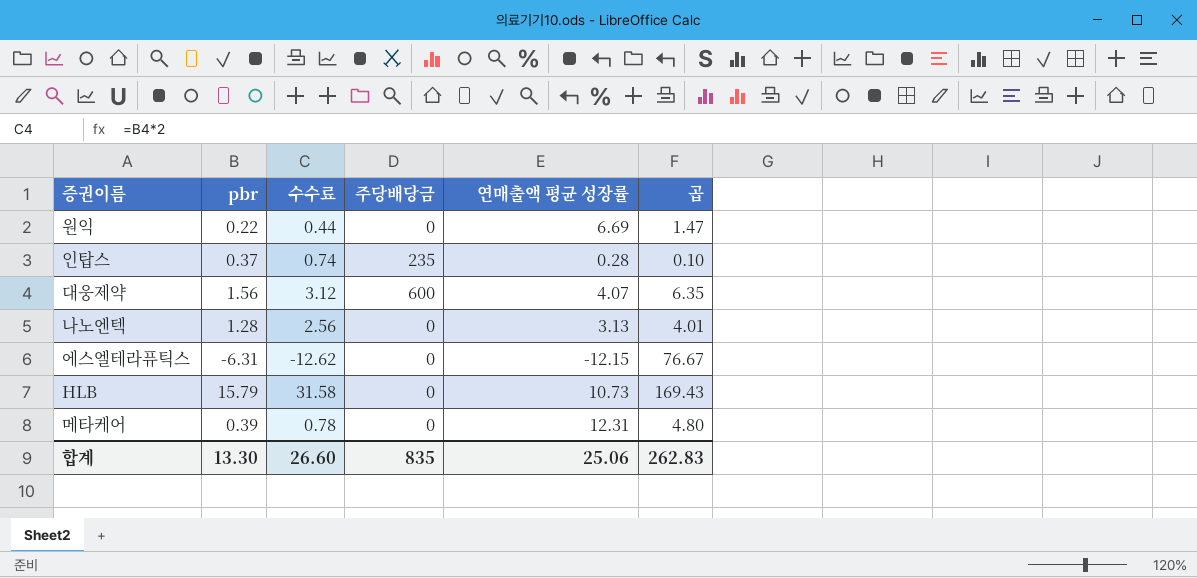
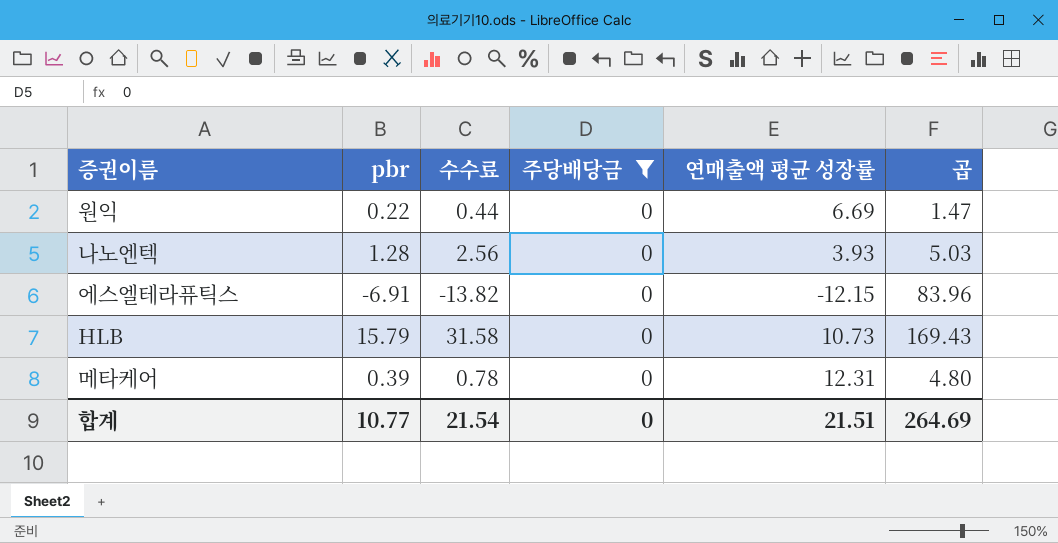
filter: none -> 주당배당금 = 0
나노엔텍 | 연매출액 평균 성장률: 3.13 -> 3.93
나노엔텍 | 곱: 4.01 -> 5.03
에스엘테라퓨틱스 | pbr: -6.31 -> -6.91
에스엘테라퓨틱스 | 수수료: -12.62 -> -13.82
에스엘테라퓨틱스 | 곱: 76.67 -> 83.96
합계 | pbr: 13.30 -> 10.77
합계 | 수수료: 26.60 -> 21.54
합계 | 주당배당금: 835 -> 0
합계 | 연매출액 평균 성장률: 25.06 -> 21.51
합계 | 곱: 262.83 -> 264.69

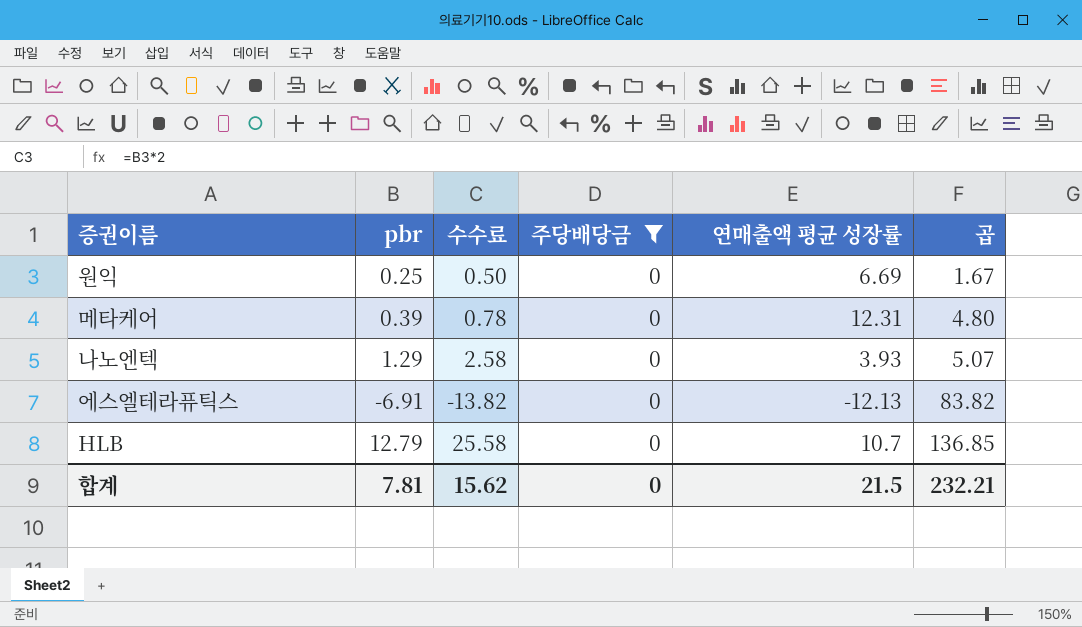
row order: none -> 곱 ascending
원익 | pbr: 0.22 -> 0.25
원익 | 수수료: 0.44 -> 0.50
원익 | 곱: 1.47 -> 1.67
나노엔텍 | pbr: 1.28 -> 1.29
나노엔텍 | 수수료: 2.56 -> 2.58
나노엔텍 | 곱: 5.03 -> 5.07
에스엘테라퓨틱스 | 연매출액 평균 성장률: -12.15 -> -12.13
에스엘테라퓨틱스 | 곱: 83.96 -> 83.82
HLB | pbr: 15.79 -> 12.79
HLB | 수수료: 31.58 -> 25.58
HLB | 연매출액 평균 성장률: 10.73 -> 10.7
HLB | 곱: 169.43 -> 136.85
합계 | pbr: 10.77 -> 7.81
합계 | 수수료: 21.54 -> 15.62
합계 | 연매출액 평균 성장률: 21.51 -> 21.5
합계 | 곱: 264.69 -> 232.21

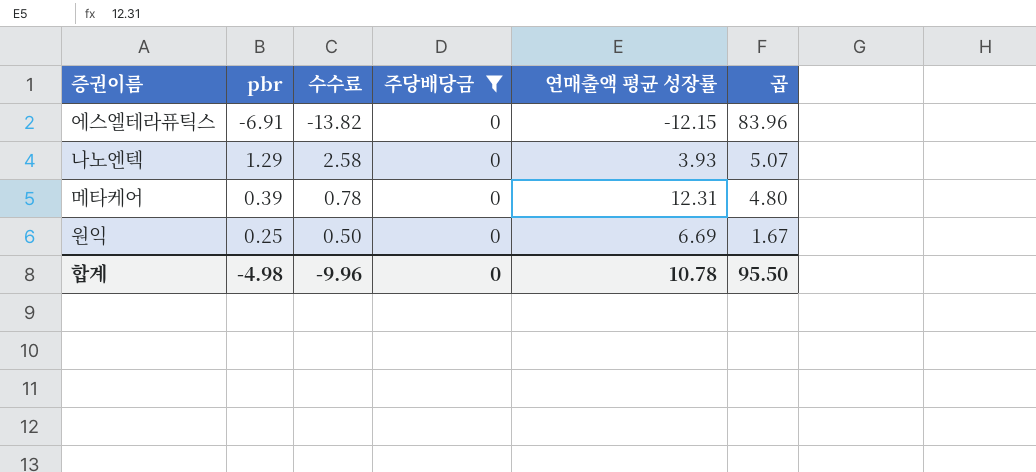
row order: 곱 ascending -> 곱 descending
row HLB: 12.79 | 25.58 | 0 | 10.7 | 136.85 -> none
에스엘테라퓨틱스 | 연매출액 평균 성장률: -12.13 -> -12.15
에스엘테라퓨틱스 | 곱: 83.82 -> 83.96
합계 | pbr: 7.81 -> -4.98
합계 | 수수료: 15.62 -> -9.96
합계 | 연매출액 평균 성장률: 21.5 -> 10.78
합계 | 곱: 232.21 -> 95.50

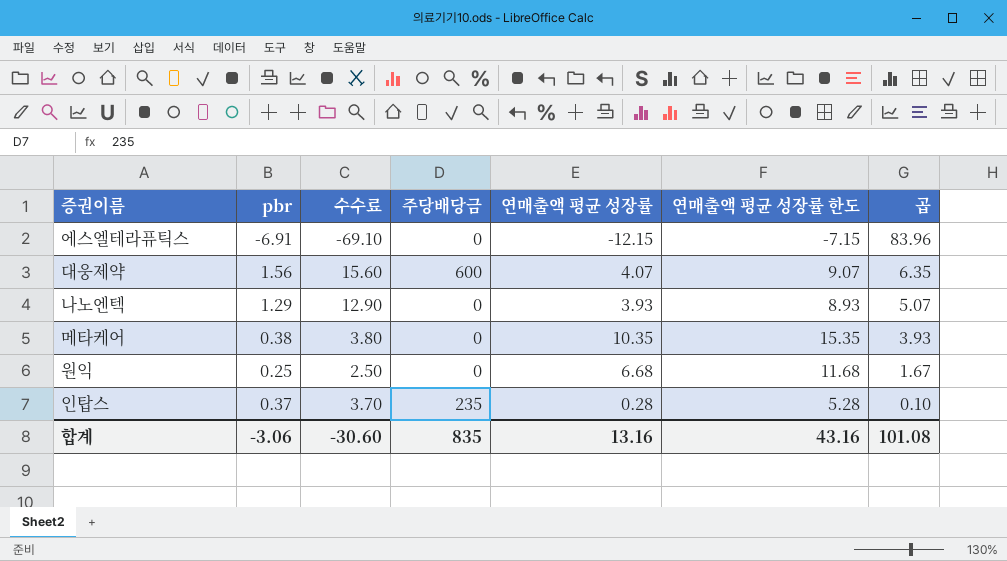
filter: 주당배당금 = 0 -> none
column 수수료 | formula: [pbr] * 2 -> [pbr] * 10
column 연매출액 평균 성장률 한도 | formula: none -> [연매출액 평균 성장률] + 5
메타케어 | pbr: 0.39 -> 0.38
메타케어 | 연매출액 평균 성장률: 12.31 -> 10.35
메타케어 | 곱: 4.80 -> 3.93
원익 | 연매출액 평균 성장률: 6.69 -> 6.68
합계 | pbr: -4.98 -> -3.06
합계 | 수수료: -9.96 -> -30.60
합계 | 주당배당금: 0 -> 835
합계 | 연매출액 평균 성장률: 10.78 -> 13.16
합계 | 곱: 95.50 -> 101.08

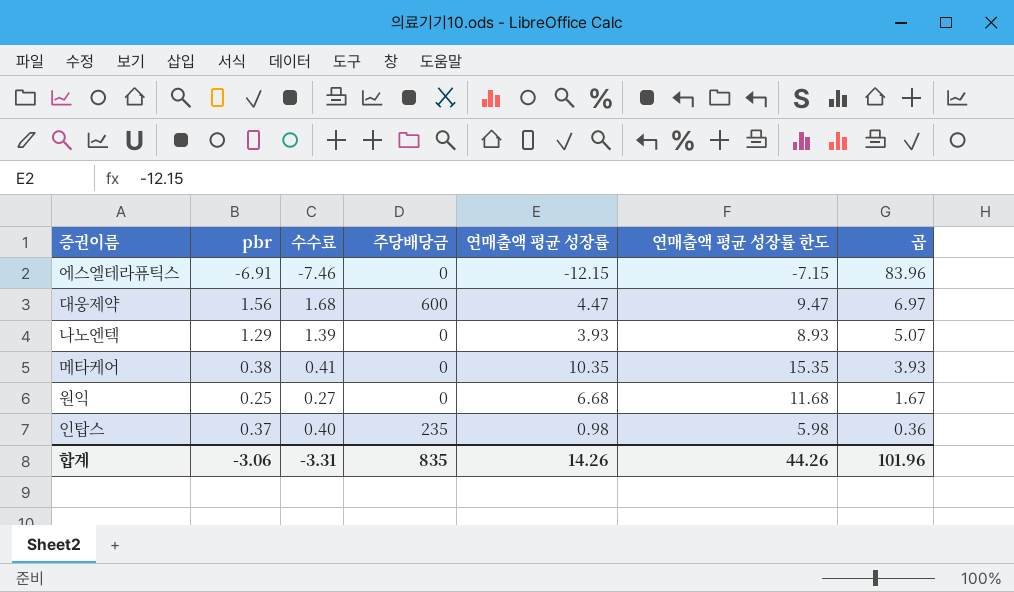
column 수수료 | formula: [pbr] * 10 -> [pbr] * 1.08
대웅제약 | 연매출액 평균 성장률: 4.07 -> 4.47
대웅제약 | 연매출액 평균 성장률 한도: 9.07 -> 9.47
대웅제약 | 곱: 6.35 -> 6.97
인탑스 | 연매출액 평균 성장률: 0.28 -> 0.98
인탑스 | 연매출액 평균 성장률 한도: 5.28 -> 5.98
인탑스 | 곱: 0.10 -> 0.36
합계 | 수수료: -30.60 -> -3.31
합계 | 연매출액 평균 성장률: 13.16 -> 14.26
합계 | 연매출액 평균 성장률 한도: 43.16 -> 44.26
합계 | 곱: 101.08 -> 101.96

